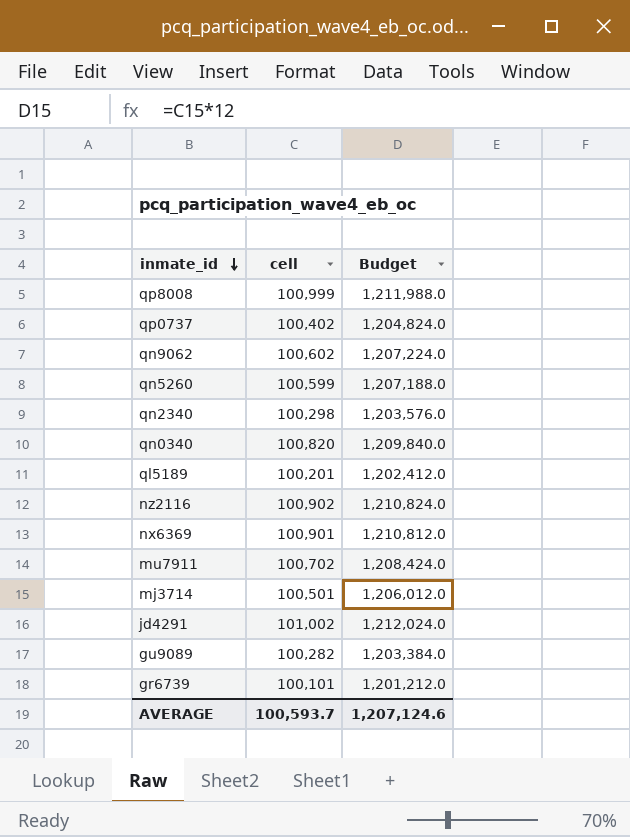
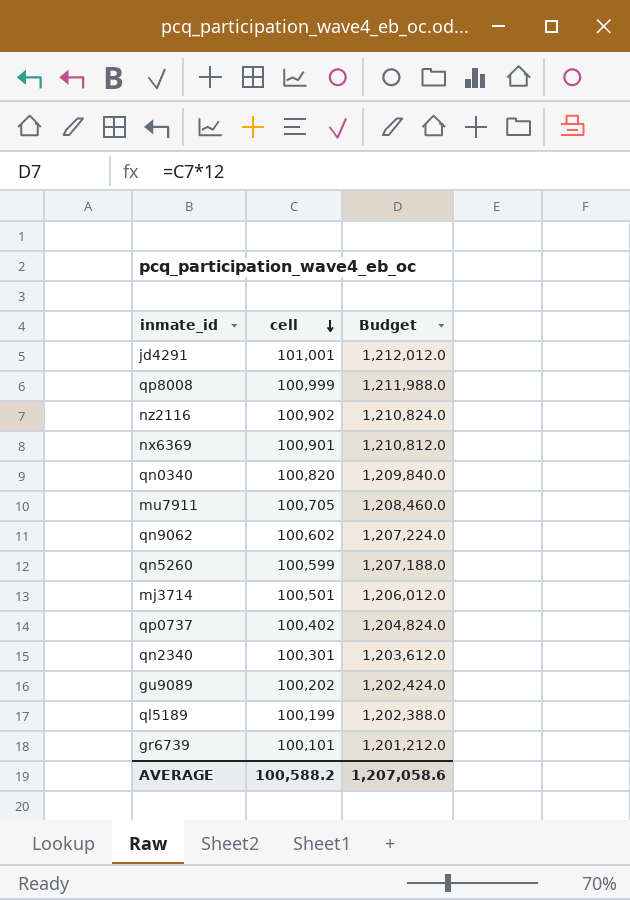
row order: inmate_id descending -> cell descending
jd4291 | cell: 101,002 -> 101,001
jd4291 | Budget: 1,212,024.0 -> 1,212,012.0
mu7911 | cell: 100,702 -> 100,705
mu7911 | Budget: 1,208,424.0 -> 1,208,460.0
qn2340 | cell: 100,298 -> 100,301
qn2340 | Budget: 1,203,576.0 -> 1,203,612.0
gu9089 | cell: 100,282 -> 100,202
gu9089 | Budget: 1,203,384.0 -> 1,202,424.0
ql5189 | cell: 100,201 -> 100,199
ql5189 | Budget: 1,202,412.0 -> 1,202,388.0
AVERAGE | cell: 100,593.7 -> 100,588.2
AVERAGE | Budget: 1,207,124.6 -> 1,207,058.6

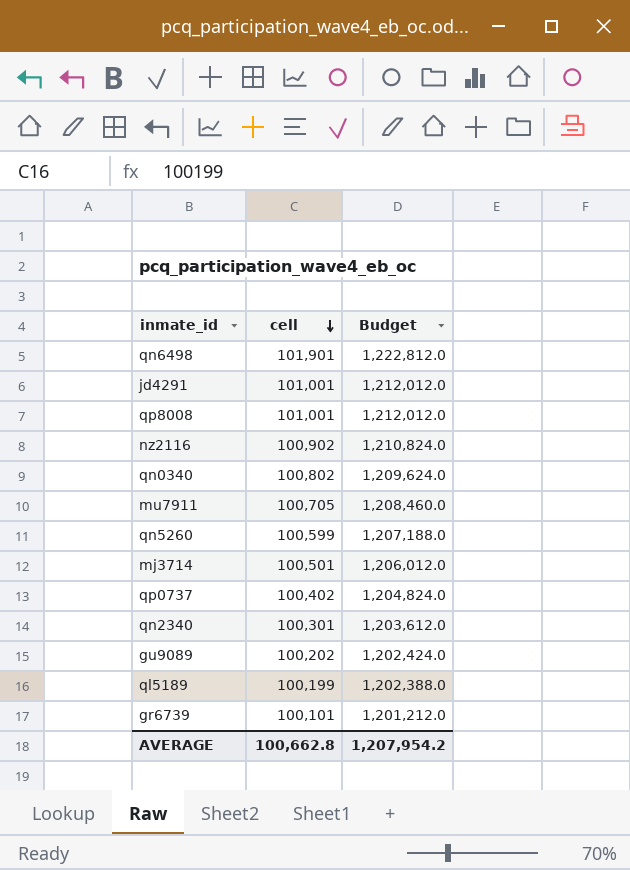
row nx6369: 100,901 | 1,210,812.0 -> none
row qn9062: 100,602 | 1,207,224.0 -> none
row qn6498: none -> 101,901 | 1,222,812.0
qp8008 | cell: 100,999 -> 101,001
qp8008 | Budget: 1,211,988.0 -> 1,212,012.0
qn0340 | cell: 100,820 -> 100,802
qn0340 | Budget: 1,209,840.0 -> 1,209,624.0
AVERAGE | cell: 100,588.2 -> 100,662.8
AVERAGE | Budget: 1,207,058.6 -> 1,207,954.2

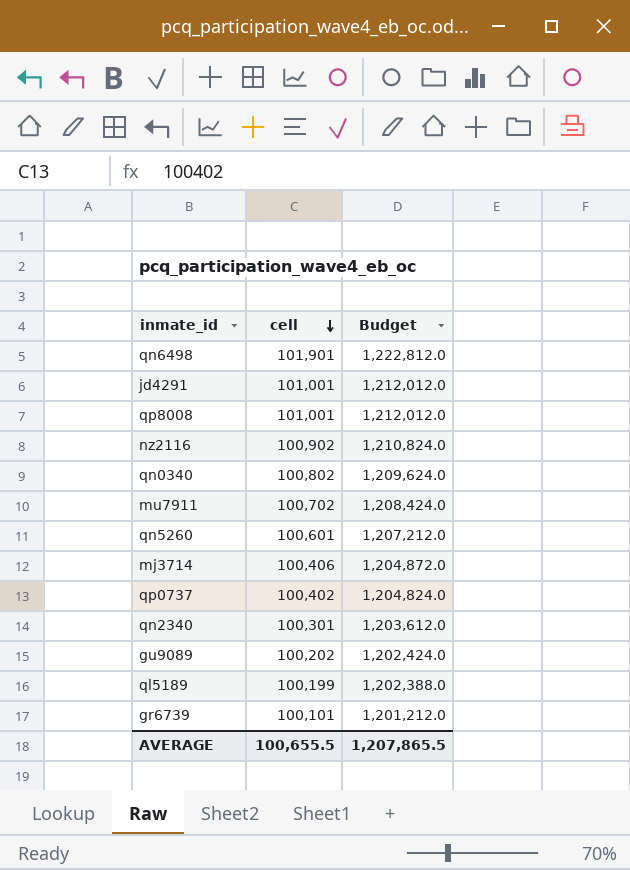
mu7911 | cell: 100,705 -> 100,702
mu7911 | Budget: 1,208,460.0 -> 1,208,424.0
qn5260 | cell: 100,599 -> 100,601
qn5260 | Budget: 1,207,188.0 -> 1,207,212.0
mj3714 | cell: 100,501 -> 100,406
mj3714 | Budget: 1,206,012.0 -> 1,204,872.0
AVERAGE | cell: 100,662.8 -> 100,655.5
AVERAGE | Budget: 1,207,954.2 -> 1,207,865.5

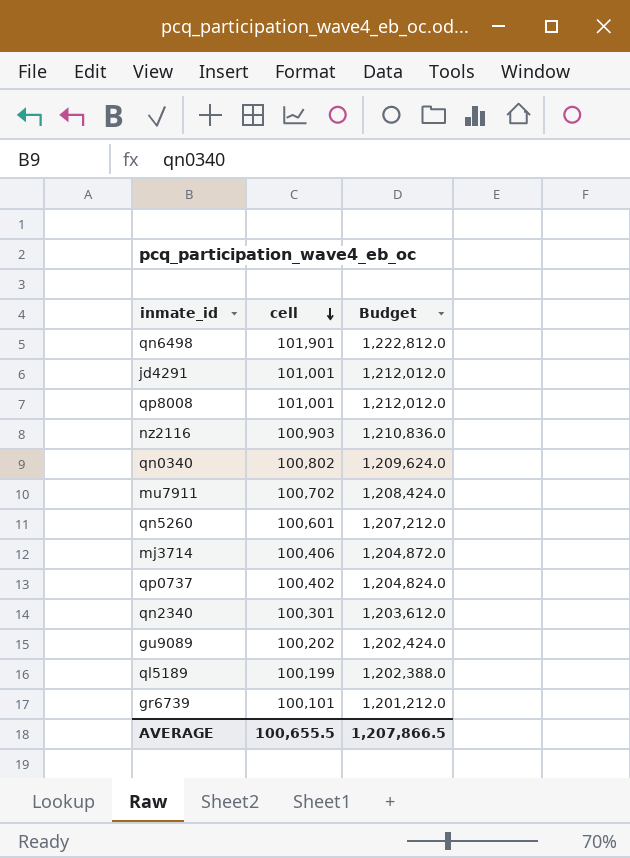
nz2116 | cell: 100,902 -> 100,903
nz2116 | Budget: 1,210,824.0 -> 1,210,836.0
AVERAGE | Budget: 1,207,865.5 -> 1,207,866.5

